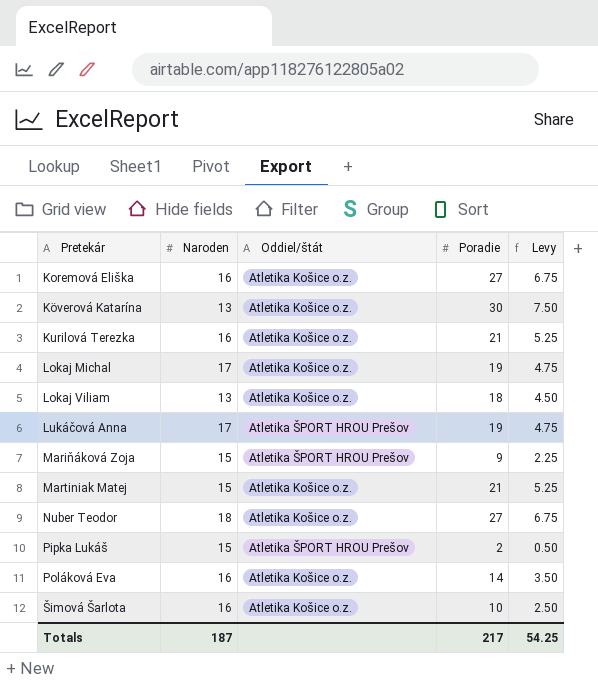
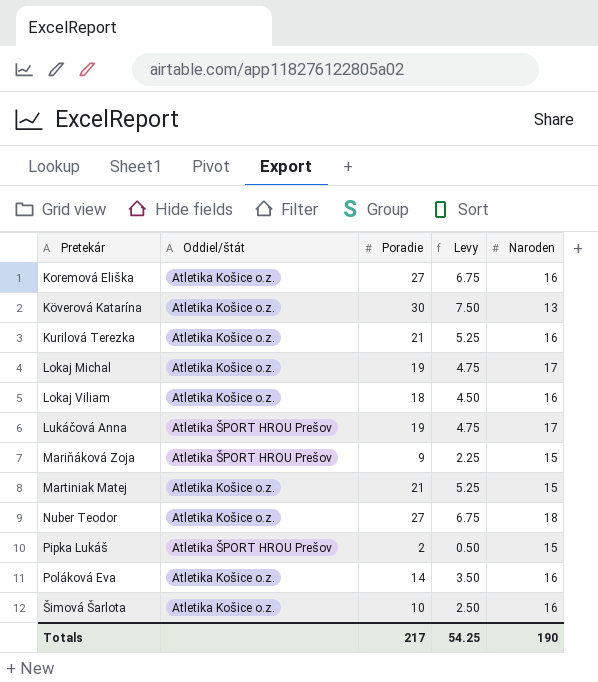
column Naroden | position: 2 -> 5
Lokaj Viliam | Naroden: 13 -> 16
Totals | Naroden: 187 -> 190

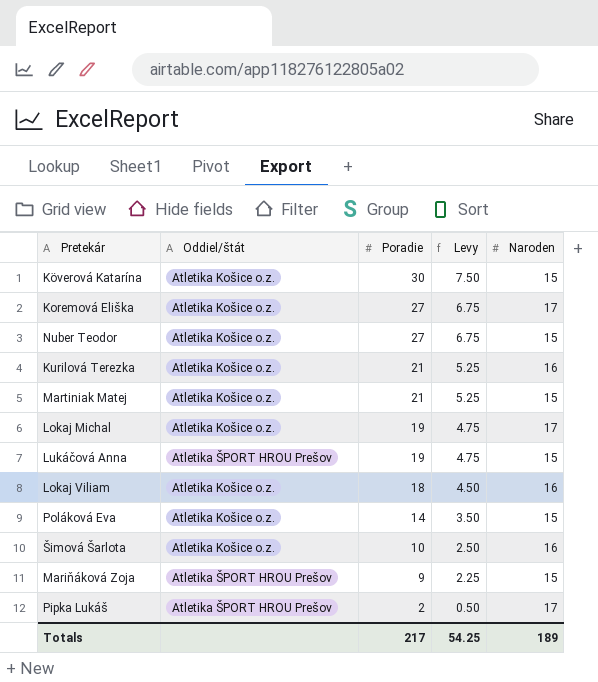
row order: Pretekár ascending -> Poradie descending
Köverová Katarína | Naroden: 13 -> 15
Koremová Eliška | Naroden: 16 -> 17
Nuber Teodor | Naroden: 18 -> 15
Lukáčová Anna | Naroden: 17 -> 15
Poláková Eva | Naroden: 16 -> 15
Pipka Lukáš | Naroden: 15 -> 17
Totals | Naroden: 190 -> 189

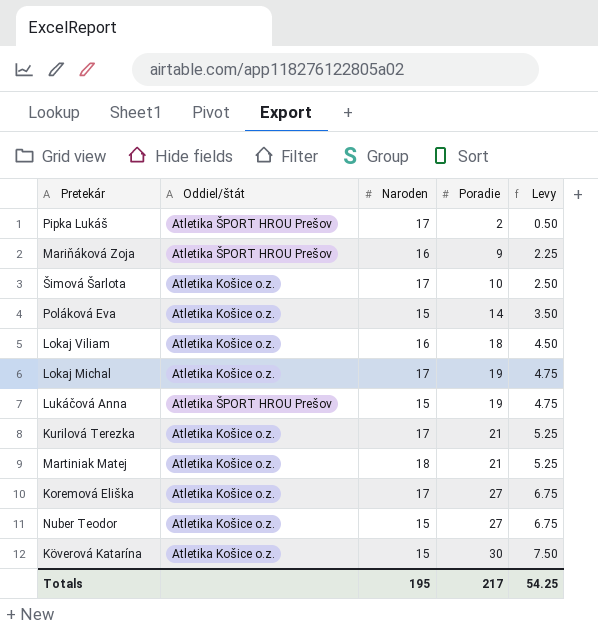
row order: Poradie descending -> Poradie ascending
column Naroden | position: 5 -> 3
Mariňáková Zoja | Naroden: 15 -> 16
Šimová Šarlota | Naroden: 16 -> 17
Kurilová Terezka | Naroden: 16 -> 17
Martiniak Matej | Naroden: 15 -> 18
Totals | Naroden: 189 -> 195

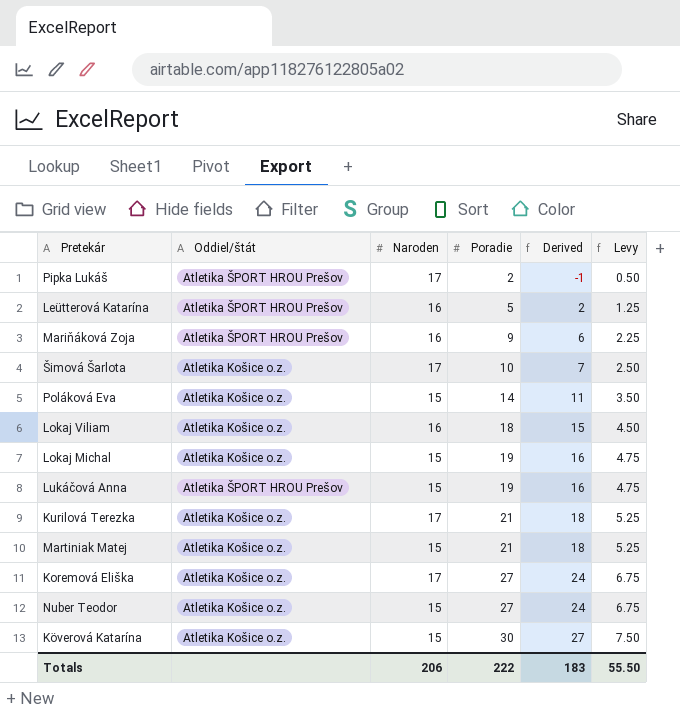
column Derived | formula: none -> [Poradie] - 3
row Leütterová Katarína: none -> Atletika ŠPORT HROU Prešov | 16 | 5 | 2 | 1.25
Lokaj Michal | Naroden: 17 -> 15
Martiniak Matej | Naroden: 18 -> 15
Totals | Naroden: 195 -> 206
Totals | Poradie: 217 -> 222
Totals | Levy: 54.25 -> 55.50

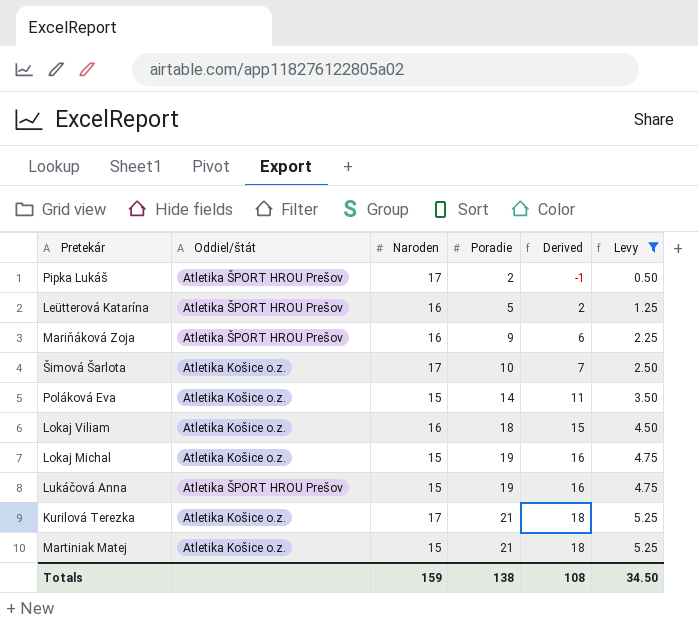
filter: none -> Levy <= 5.25
Totals | Naroden: 206 -> 159
Totals | Poradie: 222 -> 138
Totals | Derived: 183 -> 108
Totals | Levy: 55.50 -> 34.50

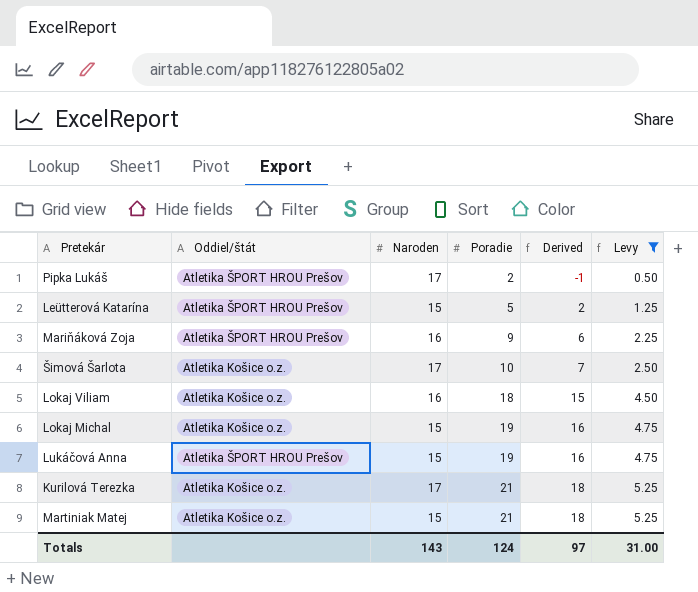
row Poláková Eva: Atletika Košice o.z. | 15 | 14 | 11 | 3.50 -> none
Leütterová Katarína | Naroden: 16 -> 15
Totals | Naroden: 159 -> 143
Totals | Poradie: 138 -> 124
Totals | Derived: 108 -> 97
Totals | Levy: 34.50 -> 31.00

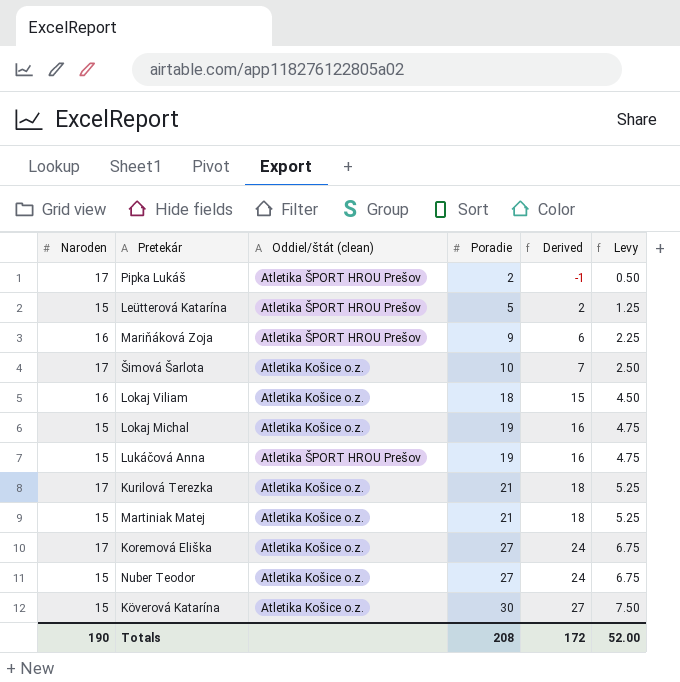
filter: Levy <= 5.25 -> none
column Naroden | position: 3 -> 1
column name: Oddiel/štát -> Oddiel/štát (clean)
Totals | Naroden: 143 -> 190
Totals | Poradie: 124 -> 208
Totals | Derived: 97 -> 172
Totals | Levy: 31.00 -> 52.00

